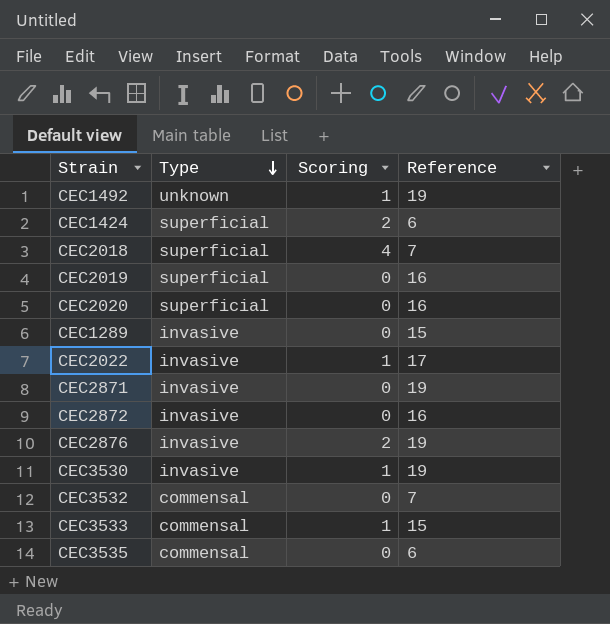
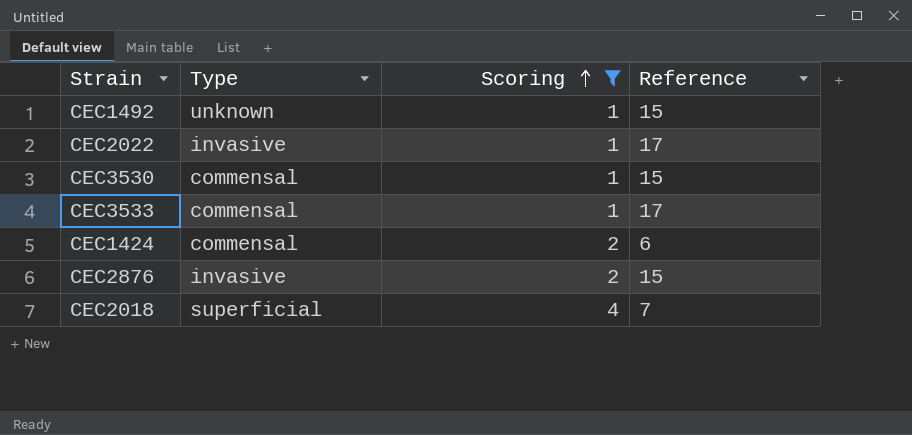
filter: none -> Scoring != 0
row order: Type descending -> Scoring ascending
CEC1492 | Reference: 19 -> 15
CEC3530 | Type: invasive -> commensal
CEC3530 | Reference: 19 -> 15
CEC3533 | Reference: 15 -> 17
CEC1424 | Type: superficial -> commensal
CEC2876 | Reference: 19 -> 15

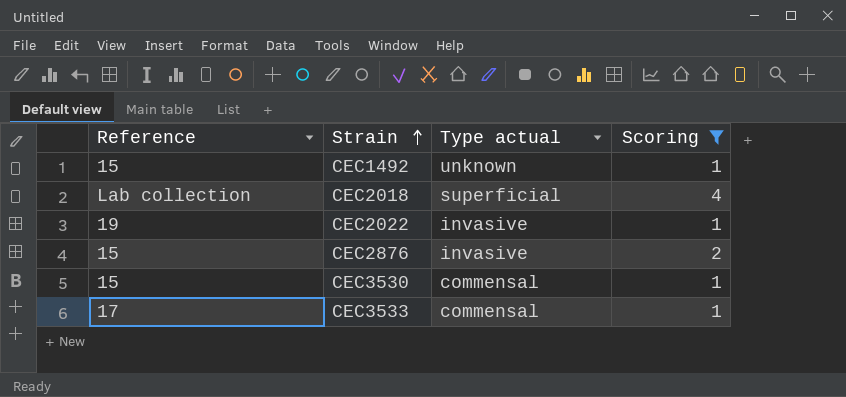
row order: Scoring ascending -> Strain ascending
column Reference | position: 4 -> 1
column name: Type -> Type actual
row CEC1424: commensal | 2 | 6 -> none
CEC2018 | Reference: 7 -> Lab collection
CEC2022 | Reference: 17 -> 19

